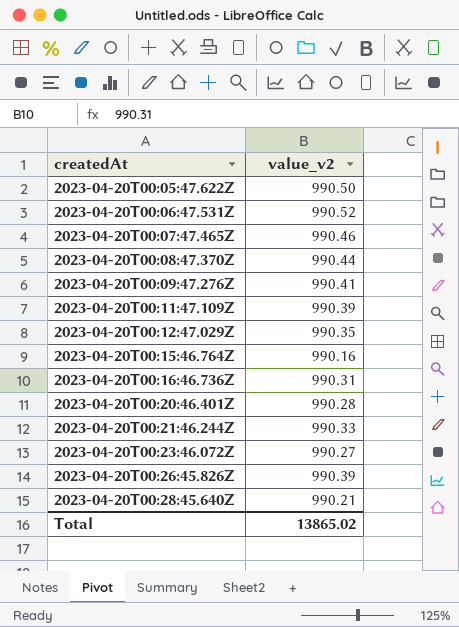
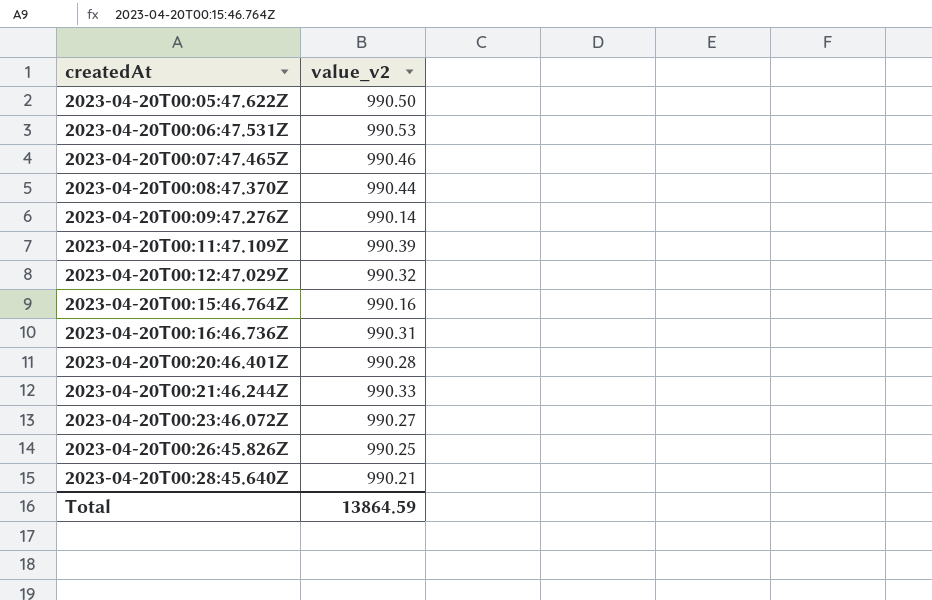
2023-04-20T00:06:47.531Z | value_v2: 990.52 -> 990.53
2023-04-20T00:09:47.276Z | value_v2: 990.41 -> 990.14
2023-04-20T00:12:47.029Z | value_v2: 990.35 -> 990.32
2023-04-20T00:26:45.826Z | value_v2: 990.39 -> 990.25
Total | value_v2: 13865.02 -> 13864.59

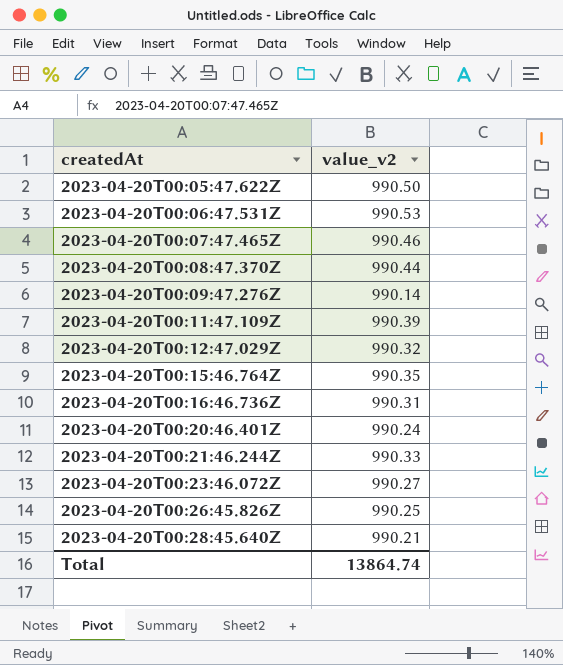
2023-04-20T00:15:46.764Z | value_v2: 990.16 -> 990.35
2023-04-20T00:20:46.401Z | value_v2: 990.28 -> 990.24
Total | value_v2: 13864.59 -> 13864.74

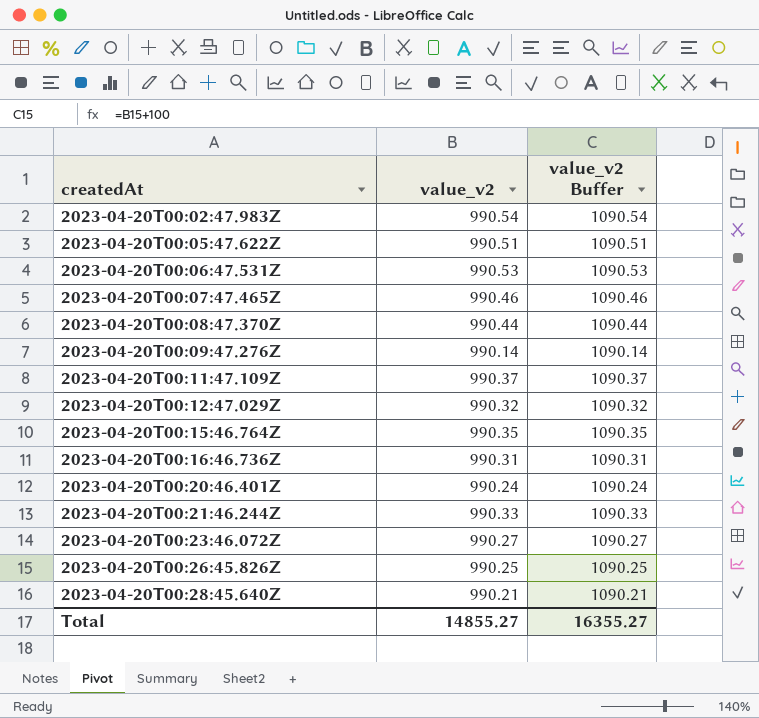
column value_v2 Buffer | formula: none -> [value_v2] + 100
row 2023-04-20T00:02:47.983Z: none -> 990.54 | 1090.54
2023-04-20T00:05:47.622Z | value_v2: 990.50 -> 990.51
2023-04-20T00:11:47.109Z | value_v2: 990.39 -> 990.37
Total | value_v2: 13864.74 -> 14855.27

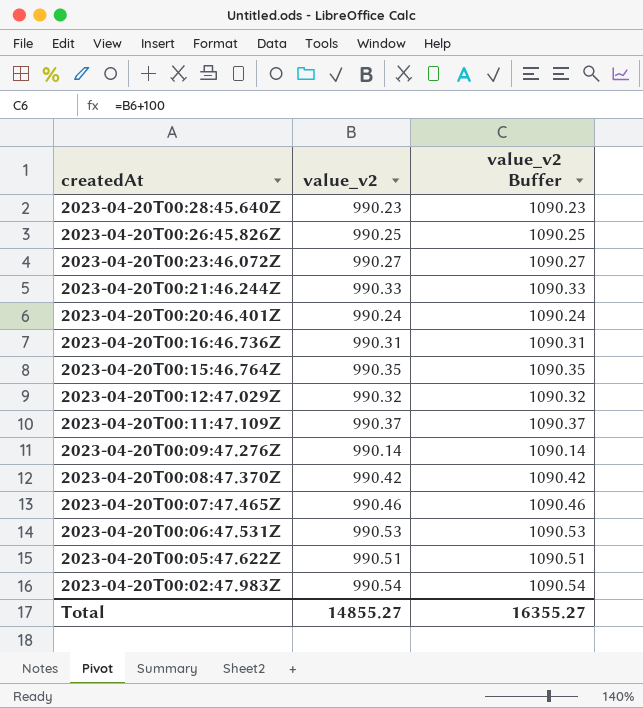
row order: createdAt ascending -> createdAt descending
2023-04-20T00:28:45.640Z | value_v2: 990.21 -> 990.23
2023-04-20T00:28:45.640Z | value_v2 Buffer: 1090.21 -> 1090.23
2023-04-20T00:08:47.370Z | value_v2: 990.44 -> 990.42
2023-04-20T00:08:47.370Z | value_v2 Buffer: 1090.44 -> 1090.42

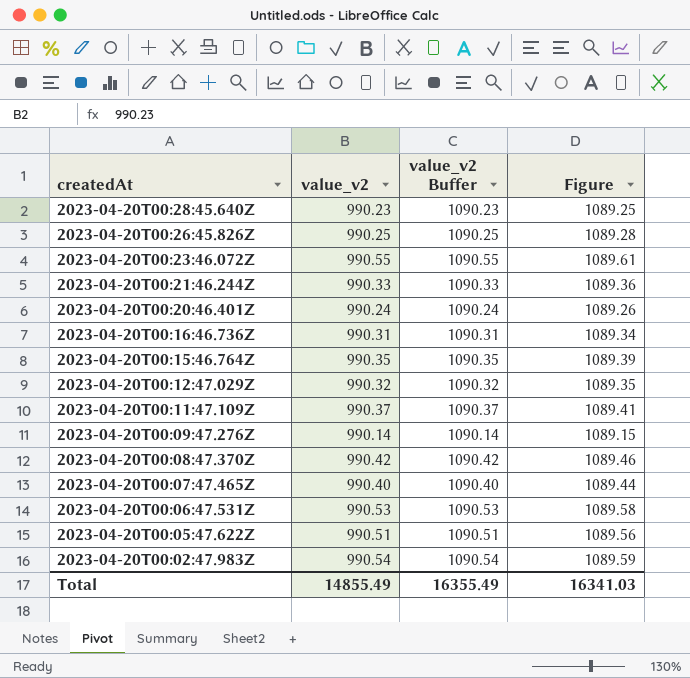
column Figure | formula: none -> [value_v2] * 1.1
2023-04-20T00:23:46.072Z | value_v2: 990.27 -> 990.55
2023-04-20T00:23:46.072Z | value_v2 Buffer: 1090.27 -> 1090.55
2023-04-20T00:07:47.465Z | value_v2: 990.46 -> 990.40
2023-04-20T00:07:47.465Z | value_v2 Buffer: 1090.46 -> 1090.40
Total | value_v2: 14855.27 -> 14855.49
Total | value_v2 Buffer: 16355.27 -> 16355.49

